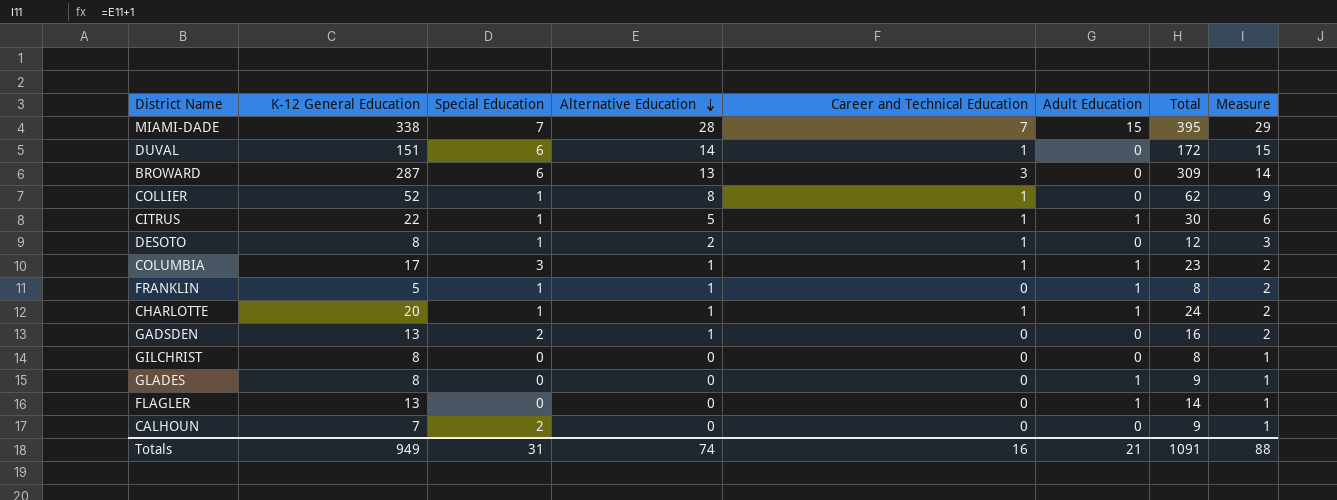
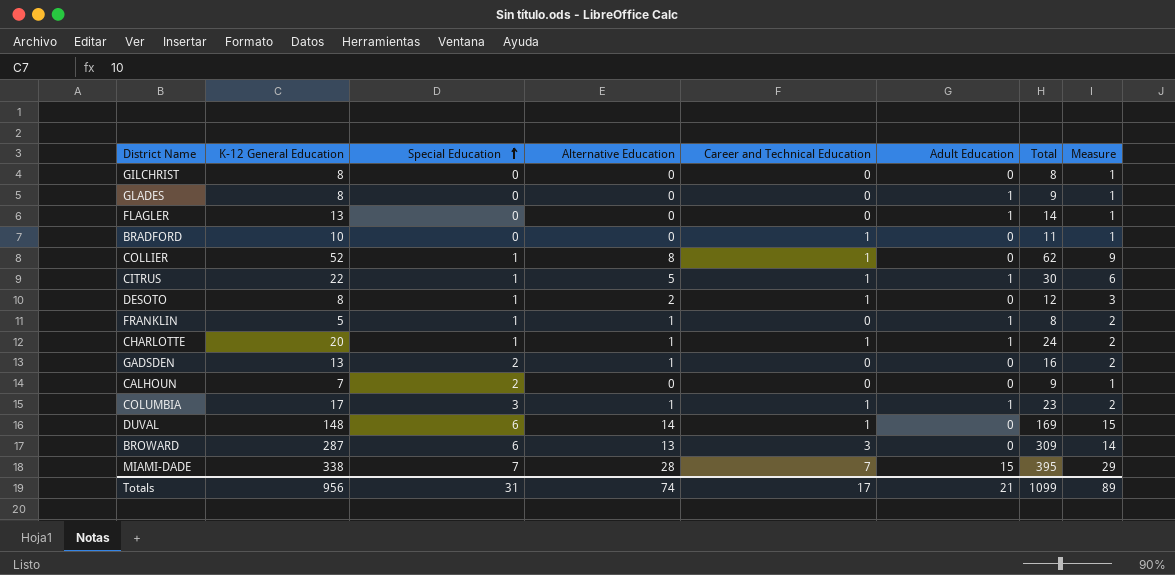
row order: Alternative Education descending -> Special Education ascending
row BRADFORD: none -> 10 | 0 | 0 | 1 | 0 | 11 | 1
DUVAL | K-12 General Education: 151 -> 148
DUVAL | Total: 172 -> 169
Totals | K-12 General Education: 949 -> 956
Totals | Career and Technical Education: 16 -> 17
Totals | Total: 1091 -> 1099
Totals | Measure: 88 -> 89

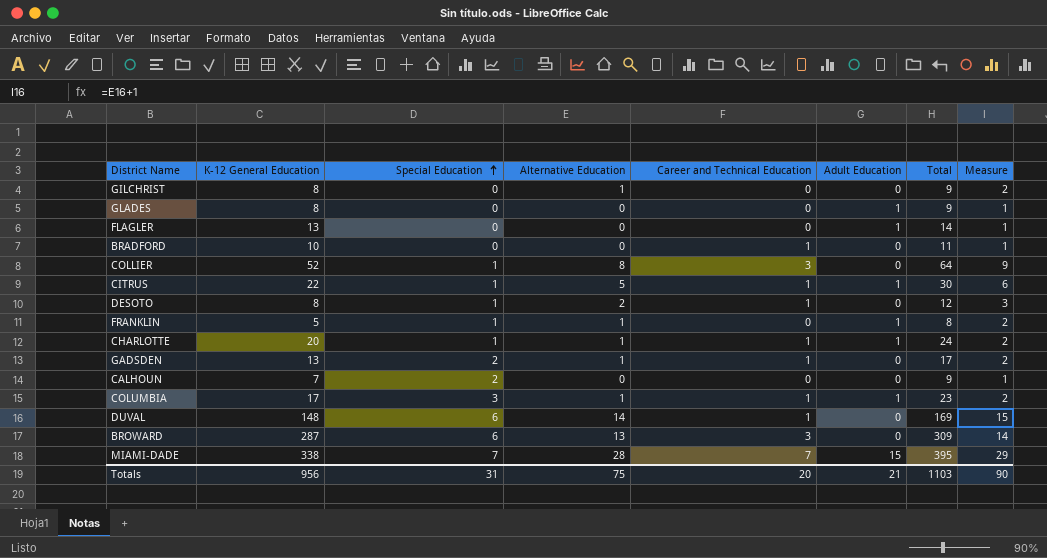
GILCHRIST | Alternative Education: 0 -> 1
GILCHRIST | Total: 8 -> 9
GILCHRIST | Measure: 1 -> 2
COLLIER | Career and Technical Education: 1 -> 3
COLLIER | Total: 62 -> 64
GADSDEN | Career and Technical Education: 0 -> 1
GADSDEN | Total: 16 -> 17
Totals | Alternative Education: 74 -> 75
Totals | Career and Technical Education: 17 -> 20
Totals | Total: 1099 -> 1103
Totals | Measure: 89 -> 90

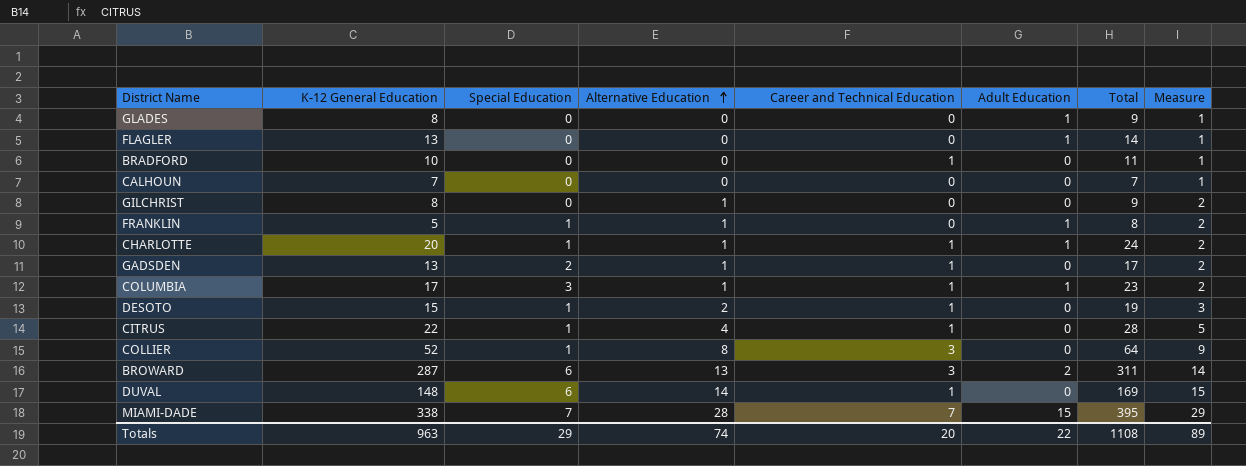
row order: Special Education ascending -> Alternative Education ascending
CALHOUN | Special Education: 2 -> 0
CALHOUN | Total: 9 -> 7
DESOTO | K-12 General Education: 8 -> 15
DESOTO | Total: 12 -> 19
CITRUS | Alternative Education: 5 -> 4
CITRUS | Adult Education: 1 -> 0
CITRUS | Total: 30 -> 28
CITRUS | Measure: 6 -> 5
BROWARD | Adult Education: 0 -> 2
BROWARD | Total: 309 -> 311
Totals | K-12 General Education: 956 -> 963
Totals | Special Education: 31 -> 29
Totals | Alternative Education: 75 -> 74
Totals | Adult Education: 21 -> 22
Totals | Total: 1103 -> 1108
Totals | Measure: 90 -> 89

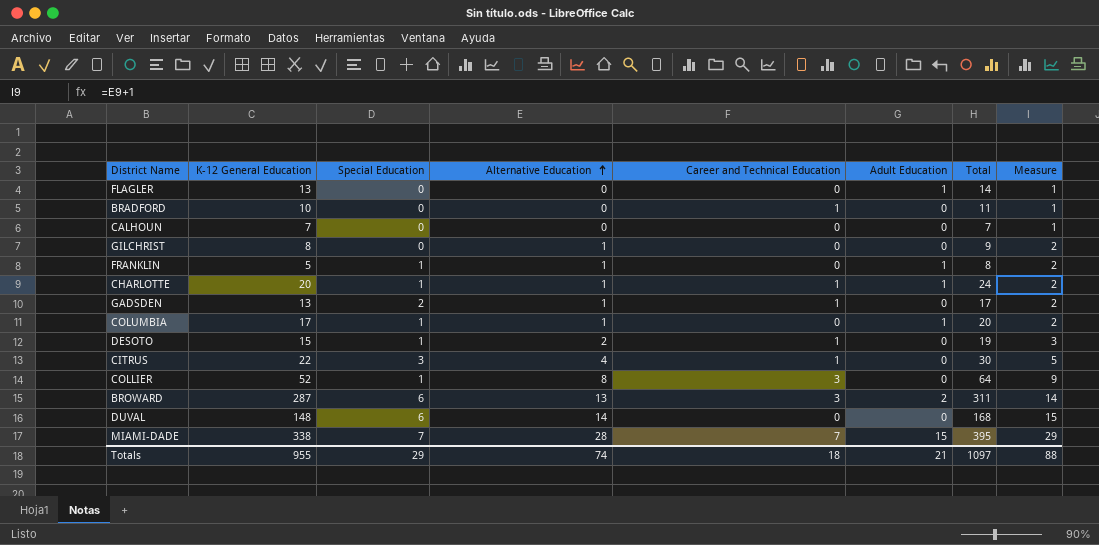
row GLADES: 8 | 0 | 0 | 0 | 1 | 9 | 1 -> none
COLUMBIA | Special Education: 3 -> 1
COLUMBIA | Career and Technical Education: 1 -> 0
COLUMBIA | Total: 23 -> 20
CITRUS | Special Education: 1 -> 3
CITRUS | Total: 28 -> 30
DUVAL | Career and Technical Education: 1 -> 0
DUVAL | Total: 169 -> 168
Totals | K-12 General Education: 963 -> 955
Totals | Career and Technical Education: 20 -> 18
Totals | Adult Education: 22 -> 21
Totals | Total: 1108 -> 1097
Totals | Measure: 89 -> 88

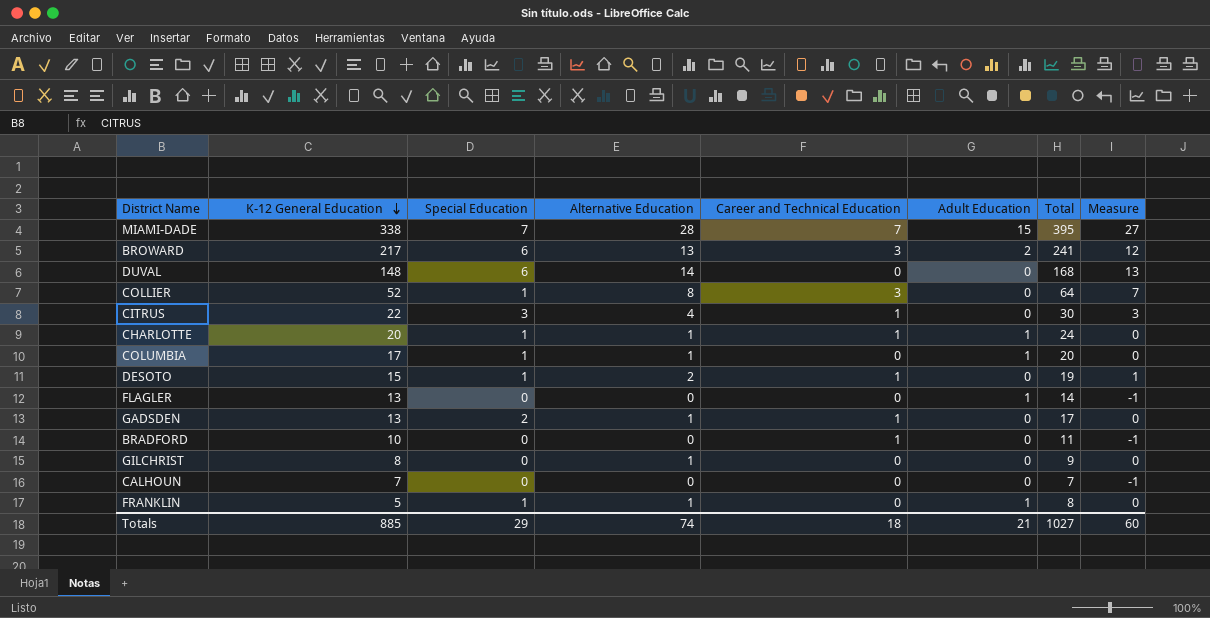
row order: Alternative Education ascending -> K-12 General Education descending
column Measure | formula: [Alternative Education] + 1 -> [Alternative Education] - 1
BROWARD | K-12 General Education: 287 -> 217
BROWARD | Total: 311 -> 241
Totals | K-12 General Education: 955 -> 885
Totals | Total: 1097 -> 1027
Totals | Measure: 88 -> 60

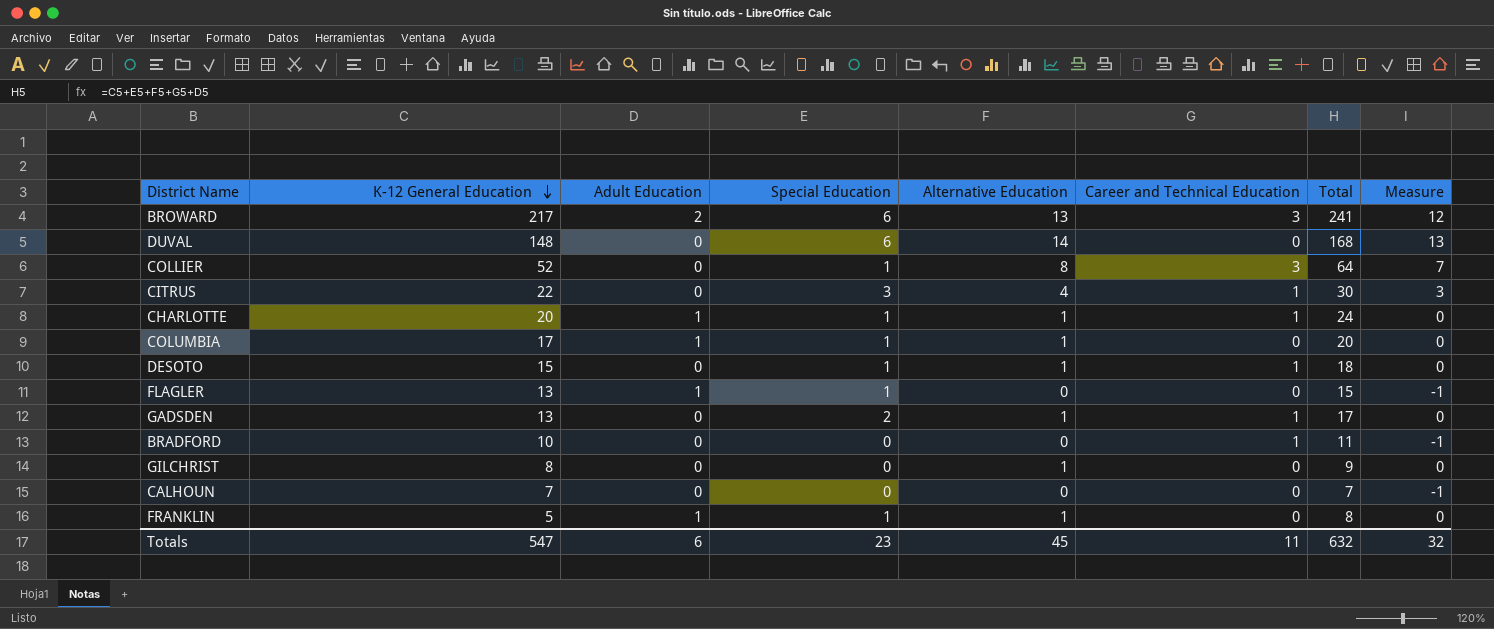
column Adult Education | position: 6 -> 3
row MIAMI-DADE: 338 | 7 | 28 | 7 | 15 | 395 | 27 -> none
DESOTO | Alternative Education: 2 -> 1
DESOTO | Total: 19 -> 18
DESOTO | Measure: 1 -> 0
FLAGLER | Special Education: 0 -> 1
FLAGLER | Total: 14 -> 15
Totals | K-12 General Education: 885 -> 547
Totals | Adult Education: 21 -> 6
Totals | Special Education: 29 -> 23
Totals | Alternative Education: 74 -> 45
Totals | Career and Technical Education: 18 -> 11
Totals | Total: 1027 -> 632
Totals | Measure: 60 -> 32

